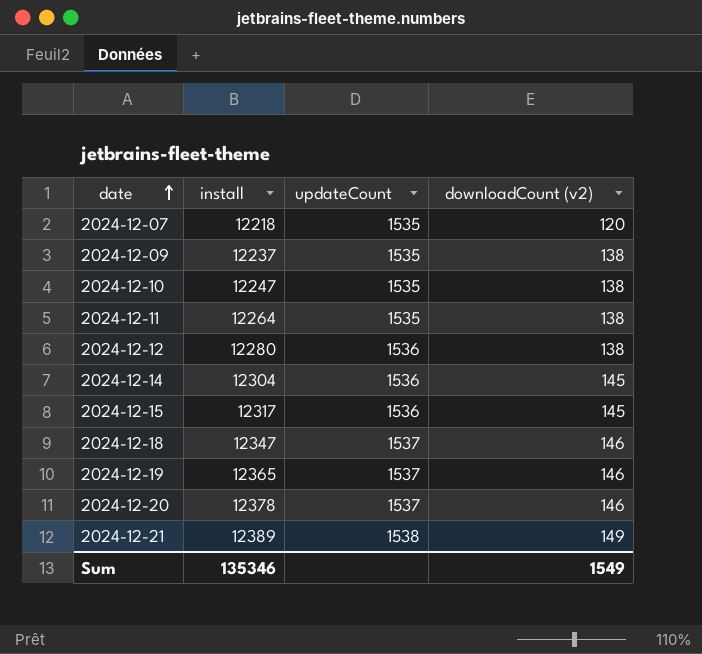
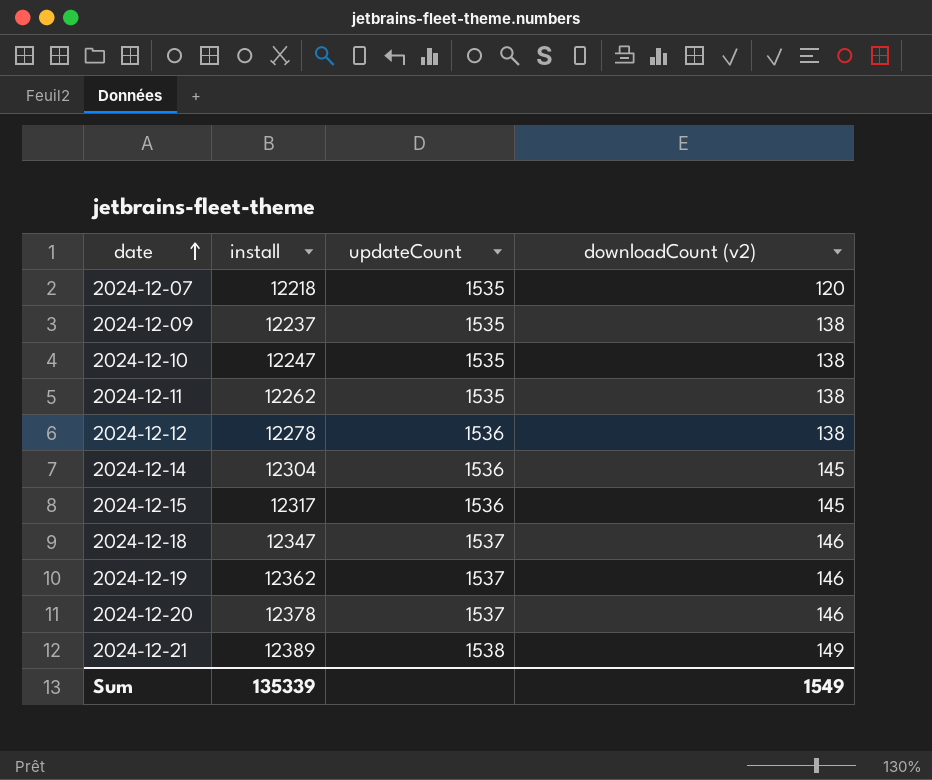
2024-12-11 | install: 12264 -> 12262
2024-12-12 | install: 12280 -> 12278
2024-12-19 | install: 12365 -> 12362
Sum | install: 135346 -> 135339

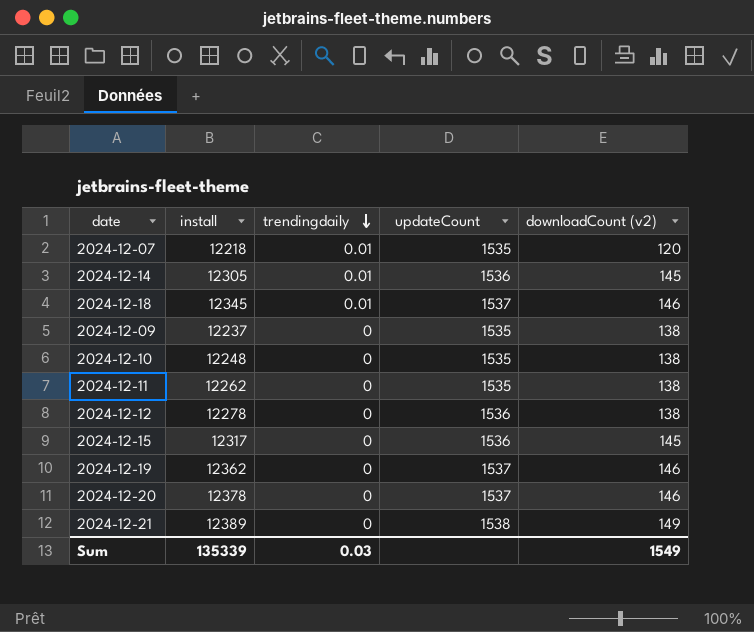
row order: date ascending -> trendingdaily descending
column trendingdaily | position: none -> 3
2024-12-14 | install: 12304 -> 12305
2024-12-18 | install: 12347 -> 12345
2024-12-10 | install: 12247 -> 12248

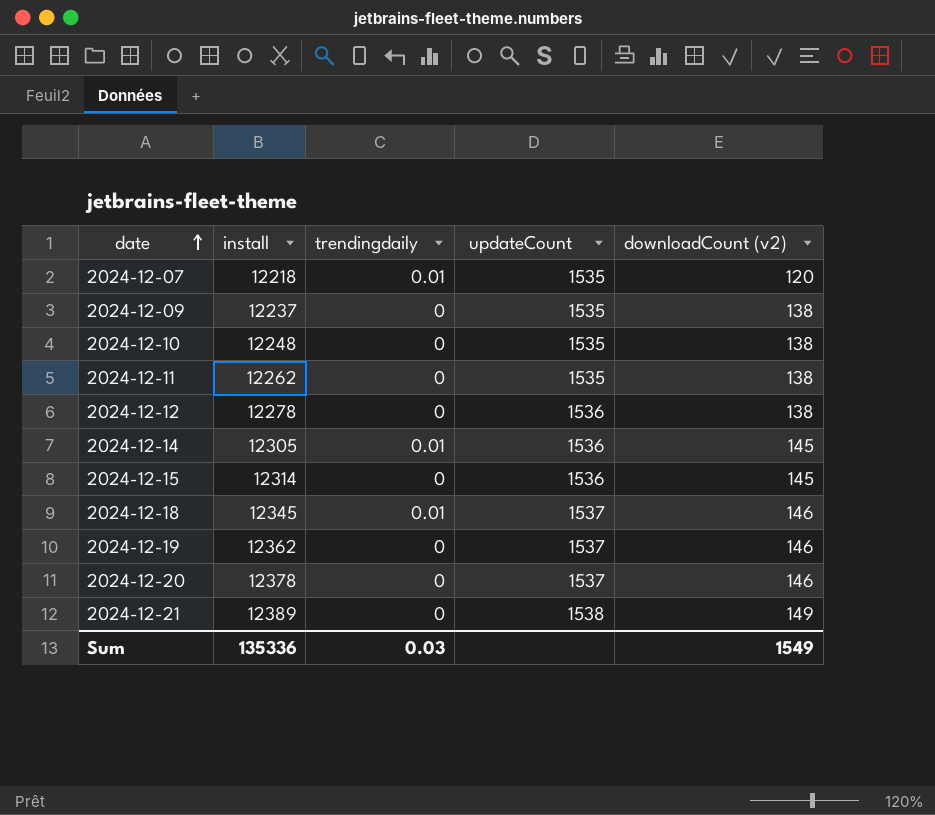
row order: trendingdaily descending -> date ascending
2024-12-15 | install: 12317 -> 12314
Sum | install: 135339 -> 135336

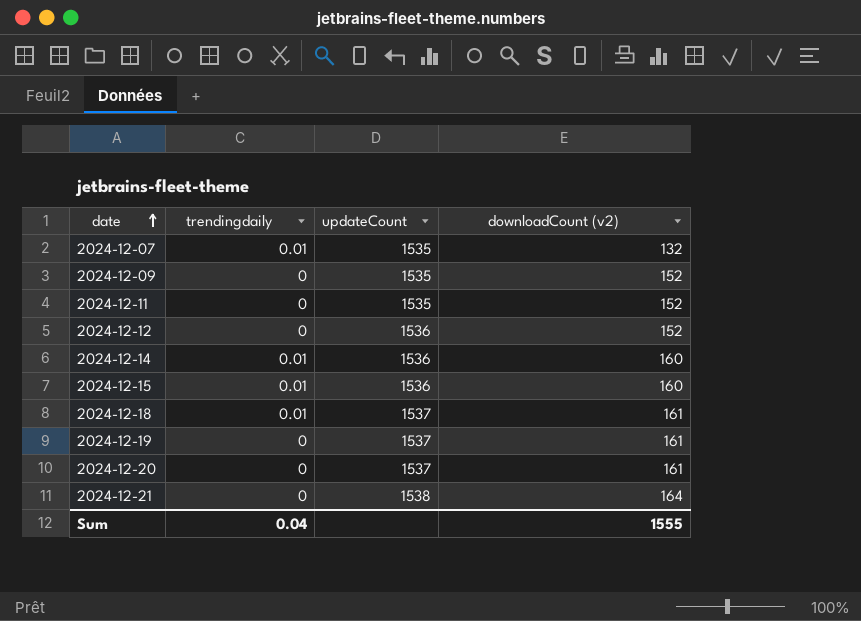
column install | position: 2 -> none
row 2024-12-10: 12248 | 0 | 1535 | 138 -> none
2024-12-07 | downloadCount (v2): 120 -> 132
2024-12-09 | downloadCount (v2): 138 -> 152
2024-12-11 | downloadCount (v2): 138 -> 152
2024-12-12 | downloadCount (v2): 138 -> 152
2024-12-14 | downloadCount (v2): 145 -> 160
2024-12-15 | trendingdaily: 0 -> 0.01
2024-12-15 | downloadCount (v2): 145 -> 160
2024-12-18 | downloadCount (v2): 146 -> 161
2024-12-19 | downloadCount (v2): 146 -> 161
2024-12-20 | downloadCount (v2): 146 -> 161
2024-12-21 | downloadCount (v2): 149 -> 164
Sum | trendingdaily: 0.03 -> 0.04
Sum | downloadCount (v2): 1549 -> 1555

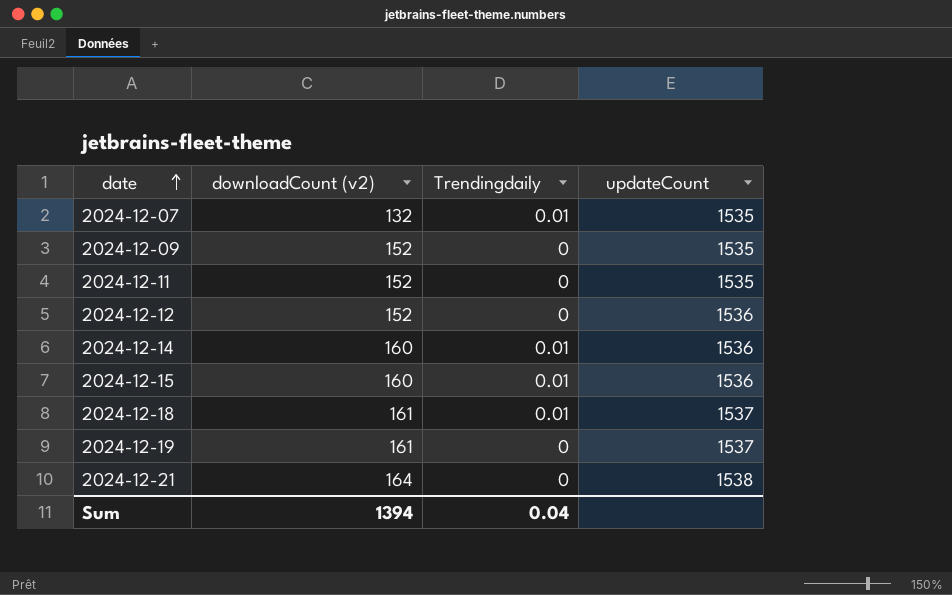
column downloadCount (v2) | position: 4 -> 2
column name: trendingdaily -> Trendingdaily
row 2024-12-20: 0 | 1537 | 161 -> none
Sum | downloadCount (v2): 1555 -> 1394

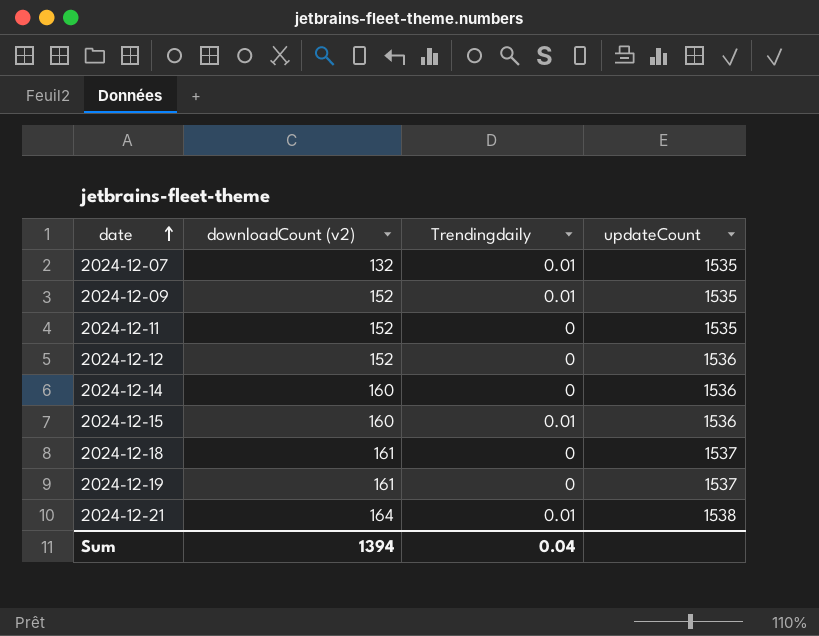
2024-12-09 | Trendingdaily: 0 -> 0.01
2024-12-14 | Trendingdaily: 0.01 -> 0
2024-12-18 | Trendingdaily: 0.01 -> 0
2024-12-21 | Trendingdaily: 0 -> 0.01

